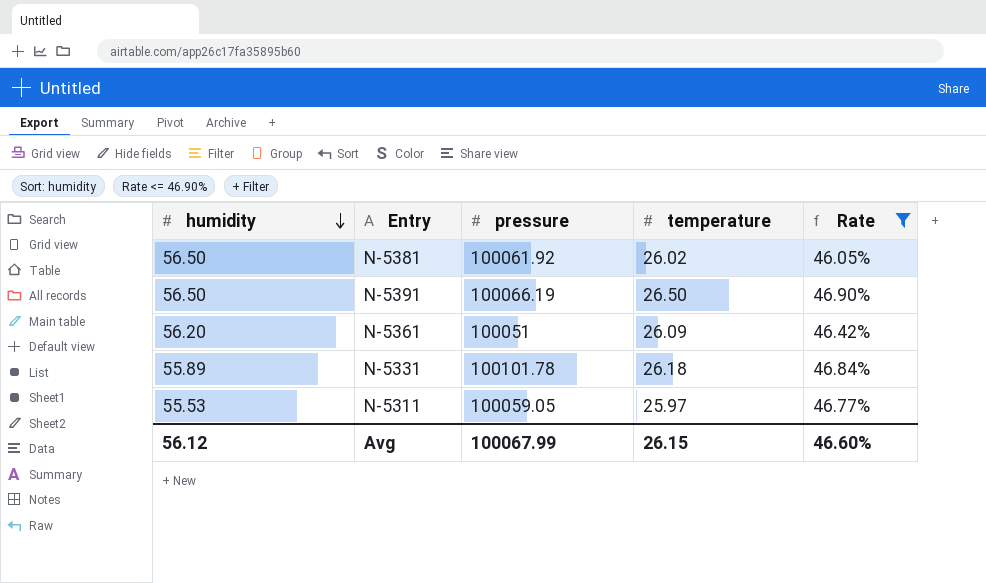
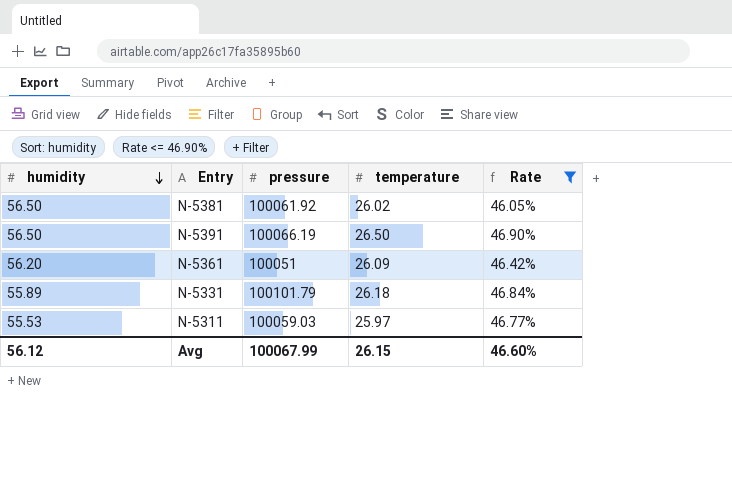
N-5331 | pressure: 100101.78 -> 100101.79
N-5311 | pressure: 100059.05 -> 100059.03

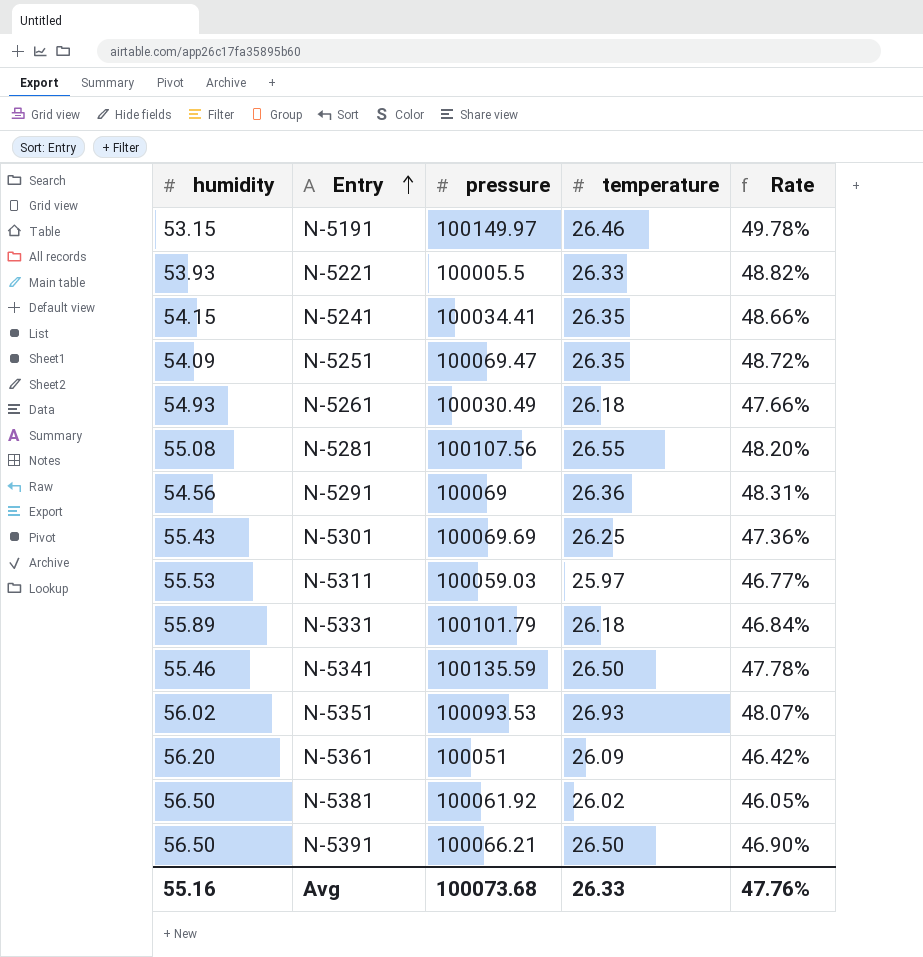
filter: Rate <= 46.90% -> none
row order: humidity descending -> Entry ascending
N-5391 | pressure: 100066.19 -> 100066.21
Avg | humidity: 56.12 -> 55.16
Avg | pressure: 100067.99 -> 100073.68
Avg | temperature: 26.15 -> 26.33
Avg | Rate: 46.60% -> 47.76%

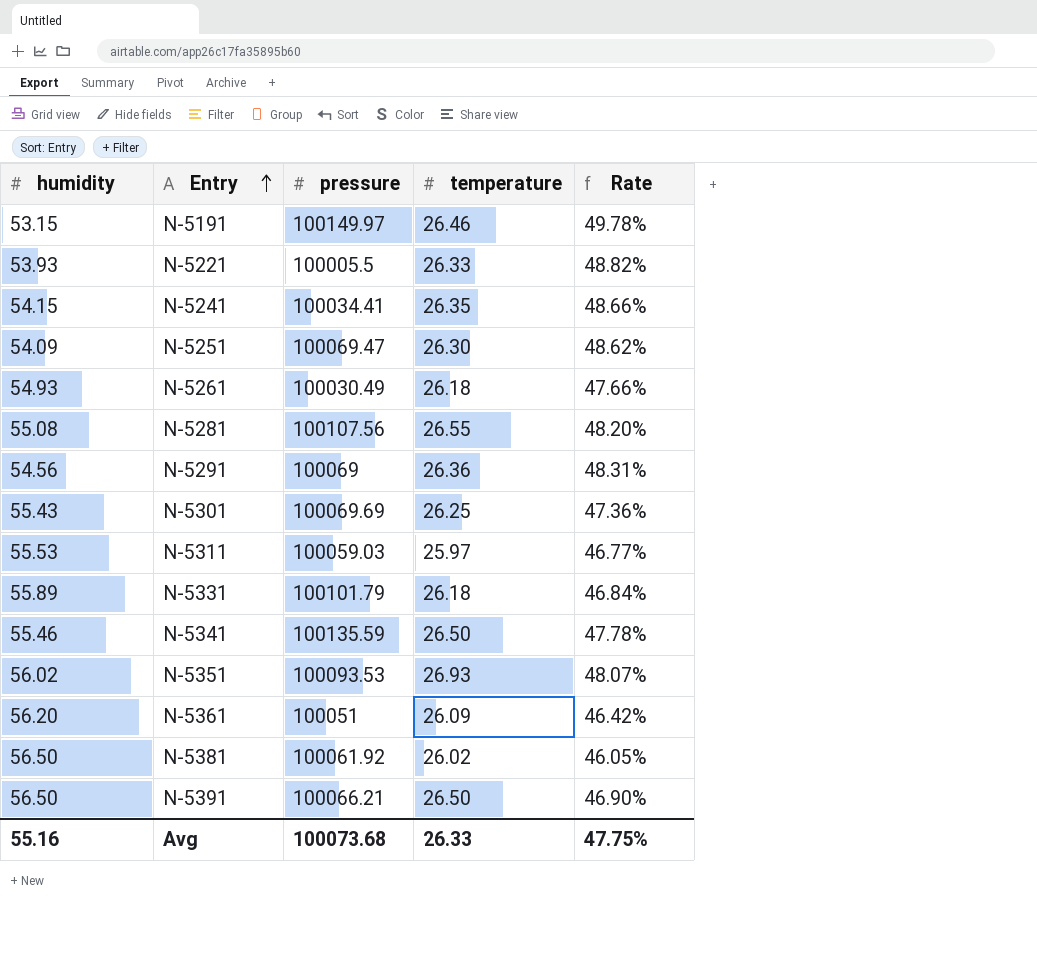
N-5251 | temperature: 26.35 -> 26.30
N-5251 | Rate: 48.72% -> 48.62%
Avg | Rate: 47.76% -> 47.75%

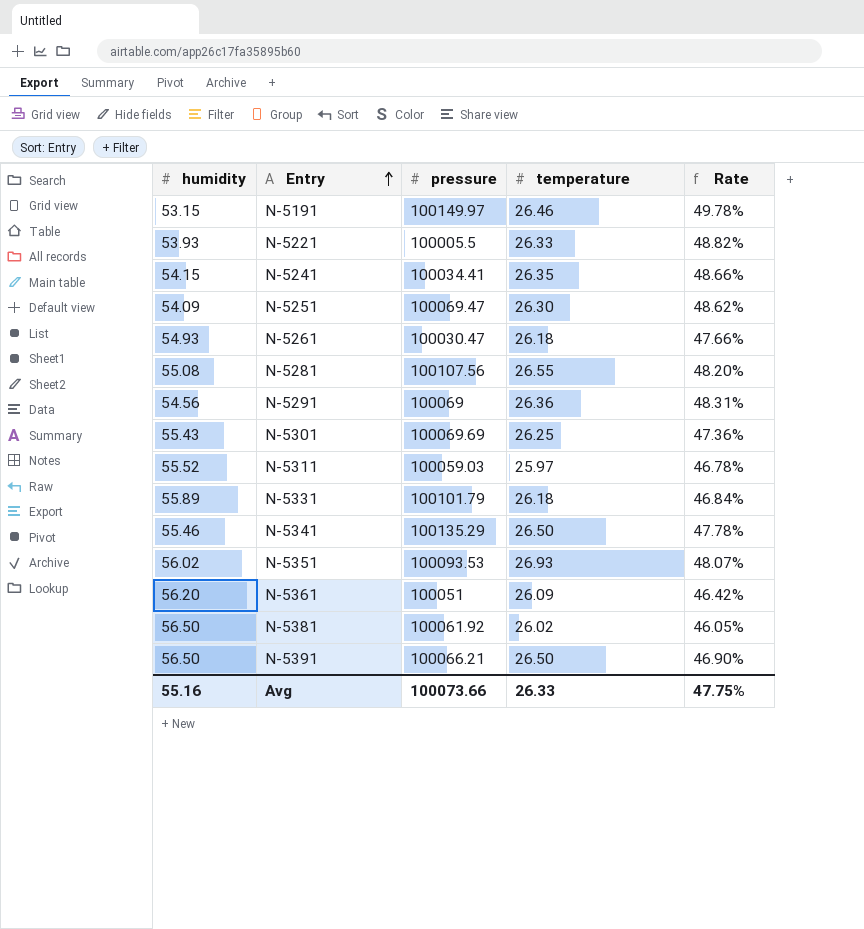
N-5261 | pressure: 100030.49 -> 100030.47
N-5311 | humidity: 55.53 -> 55.52
N-5311 | Rate: 46.77% -> 46.78%
N-5341 | pressure: 100135.59 -> 100135.29
Avg | pressure: 100073.68 -> 100073.66

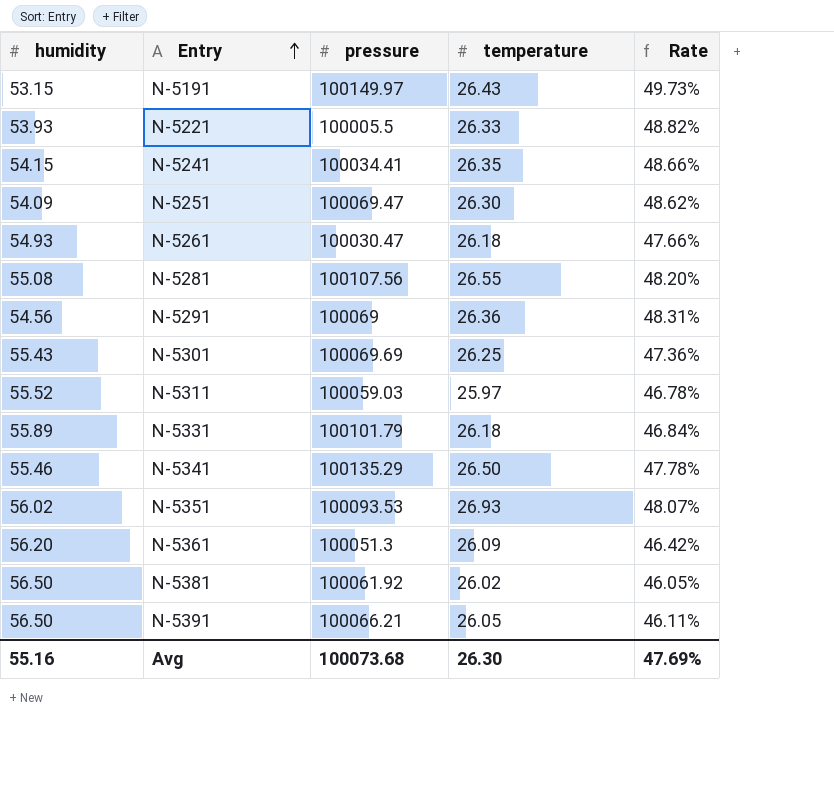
N-5191 | temperature: 26.46 -> 26.43
N-5191 | Rate: 49.78% -> 49.73%
N-5361 | pressure: 100051 -> 100051.3
N-5391 | temperature: 26.50 -> 26.05
N-5391 | Rate: 46.90% -> 46.11%
Avg | pressure: 100073.66 -> 100073.68
Avg | temperature: 26.33 -> 26.30
Avg | Rate: 47.75% -> 47.69%

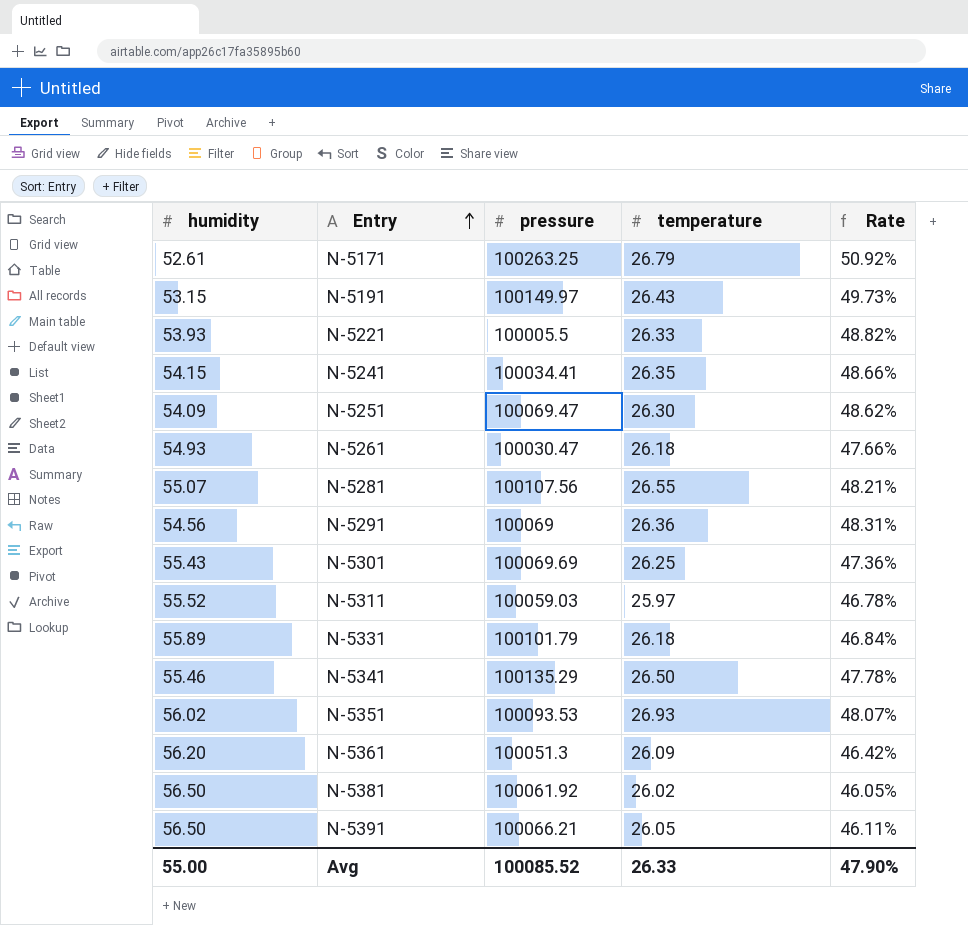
row N-5171: none -> 52.61 | 100263.25 | 26.79 | 50.92%
N-5281 | humidity: 55.08 -> 55.07
N-5281 | Rate: 48.20% -> 48.21%
Avg | humidity: 55.16 -> 55.00
Avg | pressure: 100073.68 -> 100085.52
Avg | temperature: 26.30 -> 26.33
Avg | Rate: 47.69% -> 47.90%

